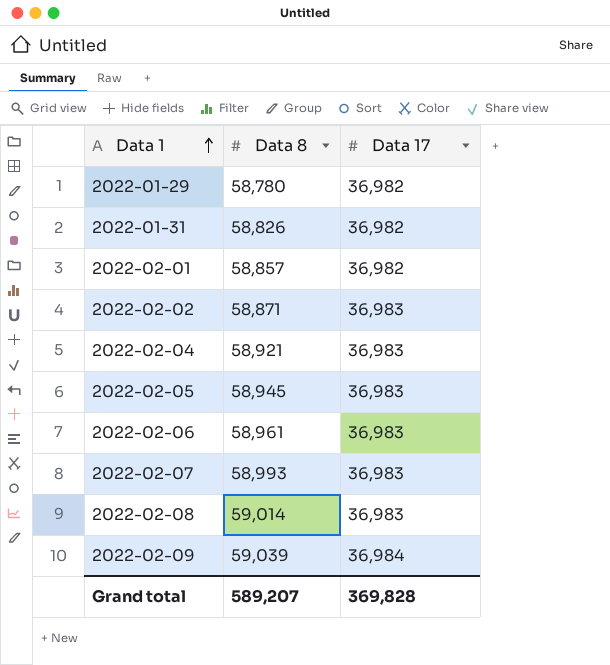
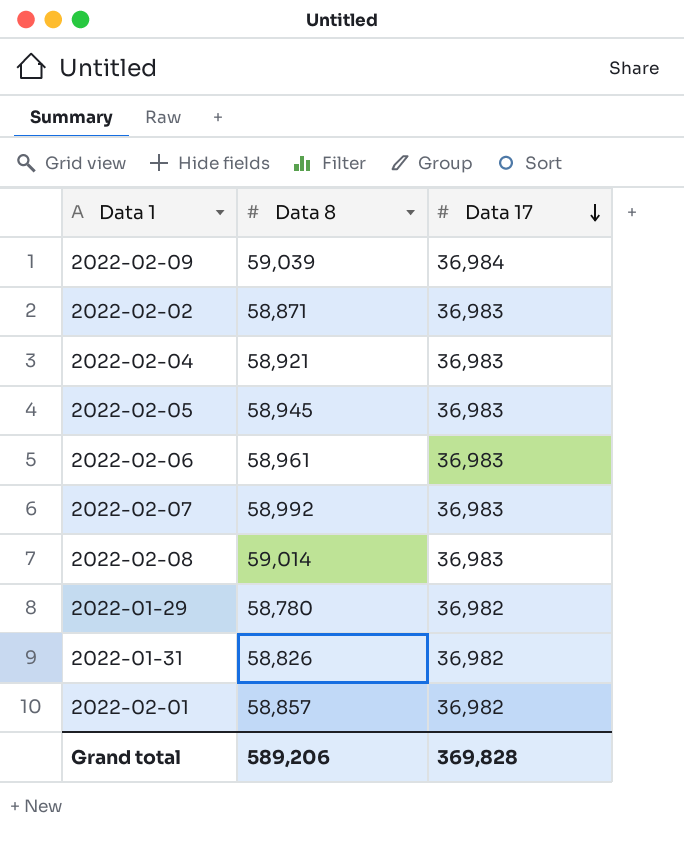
row order: Data 1 ascending -> Data 17 descending
2022-02-07 | Data 8: 58,993 -> 58,992
Grand total | Data 8: 589,207 -> 589,206

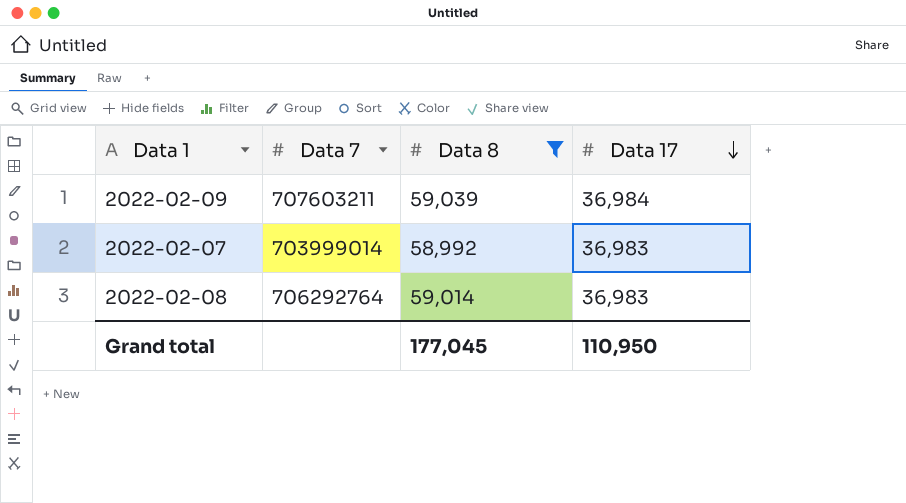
filter: none -> Data 8 >= 58,992
column Data 7 | position: none -> 2
Grand total | Data 8: 589,206 -> 177,045
Grand total | Data 17: 369,828 -> 110,950

